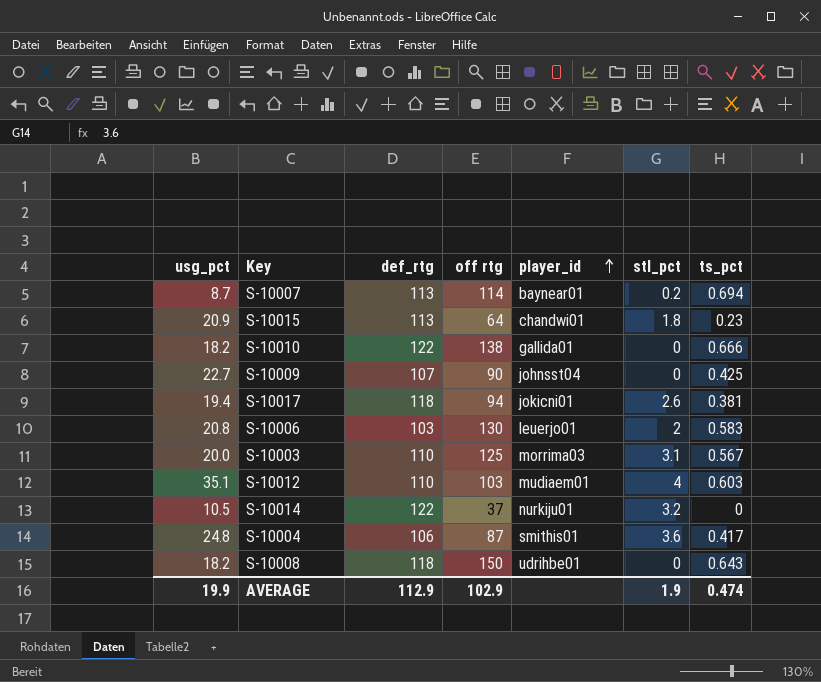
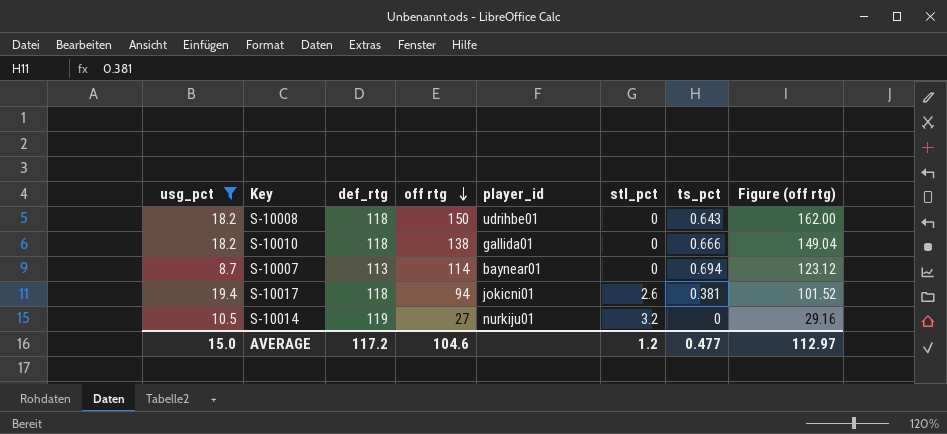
filter: none -> usg_pct <= 19.4
row order: player_id ascending -> off rtg descending
column Figure (off rtg) | formula: none -> [off rtg] * 1.08
S-10010 | def_rtg: 122 -> 118
S-10007 | stl_pct: 0.2 -> 0
S-10014 | def_rtg: 122 -> 119
S-10014 | off rtg: 37 -> 27
AVERAGE | usg_pct: 19.9 -> 15.0
AVERAGE | def_rtg: 112.9 -> 117.2
AVERAGE | off rtg: 102.9 -> 104.6
AVERAGE | stl_pct: 1.9 -> 1.2
AVERAGE | ts_pct: 0.474 -> 0.477

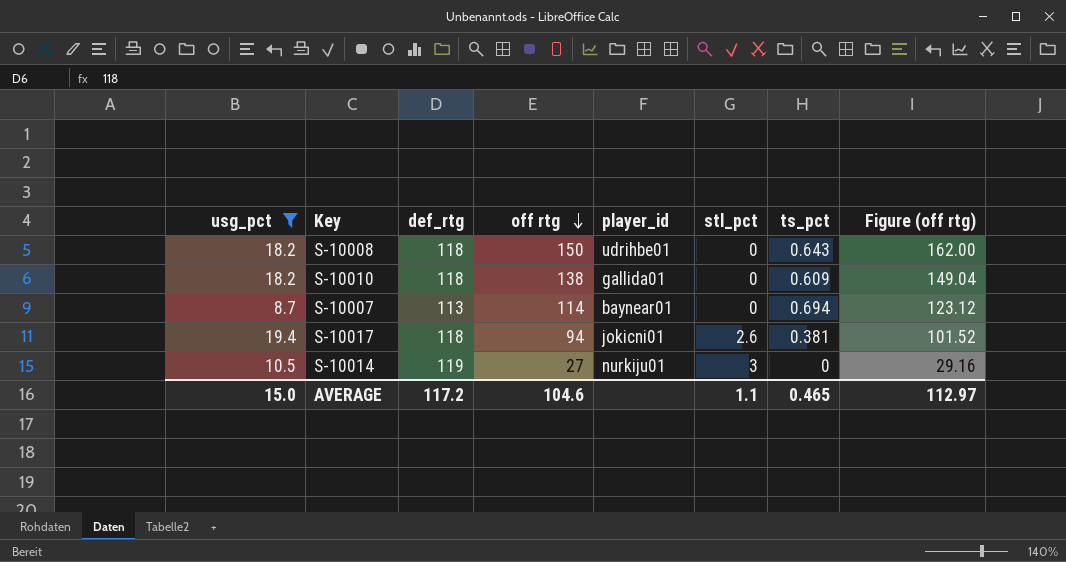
S-10010 | ts_pct: 0.666 -> 0.609
S-10014 | stl_pct: 3.2 -> 3
AVERAGE | stl_pct: 1.2 -> 1.1
AVERAGE | ts_pct: 0.477 -> 0.465

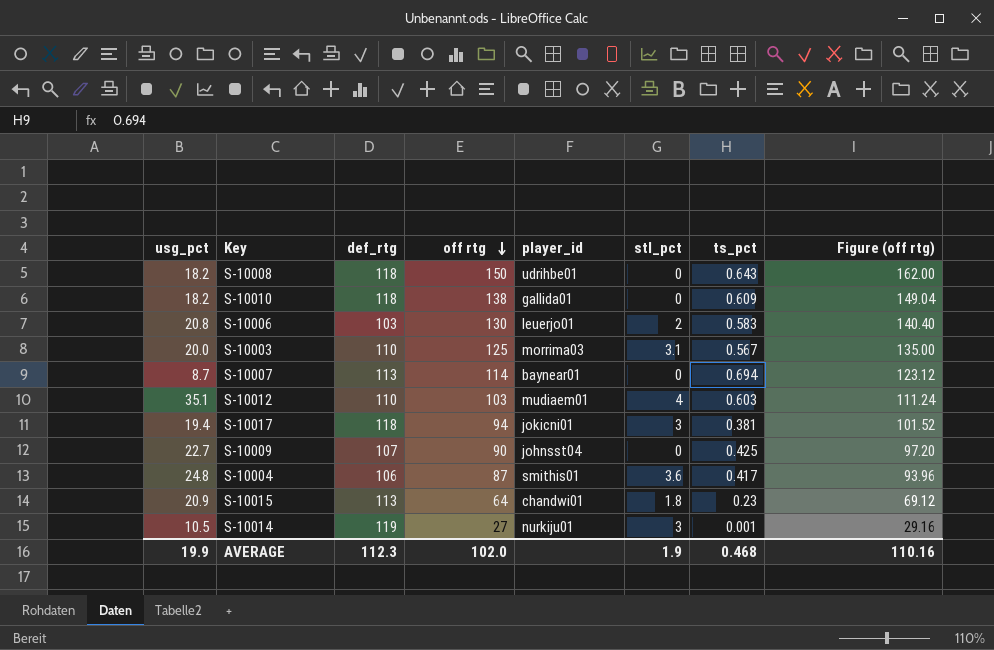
filter: usg_pct <= 19.4 -> none
S-10017 | stl_pct: 2.6 -> 3
S-10014 | ts_pct: 0 -> 0.001
AVERAGE | usg_pct: 15.0 -> 19.9
AVERAGE | def_rtg: 117.2 -> 112.3
AVERAGE | off rtg: 104.6 -> 102.0
AVERAGE | stl_pct: 1.1 -> 1.9
AVERAGE | ts_pct: 0.465 -> 0.468
AVERAGE | Figure (off rtg): 112.97 -> 110.16

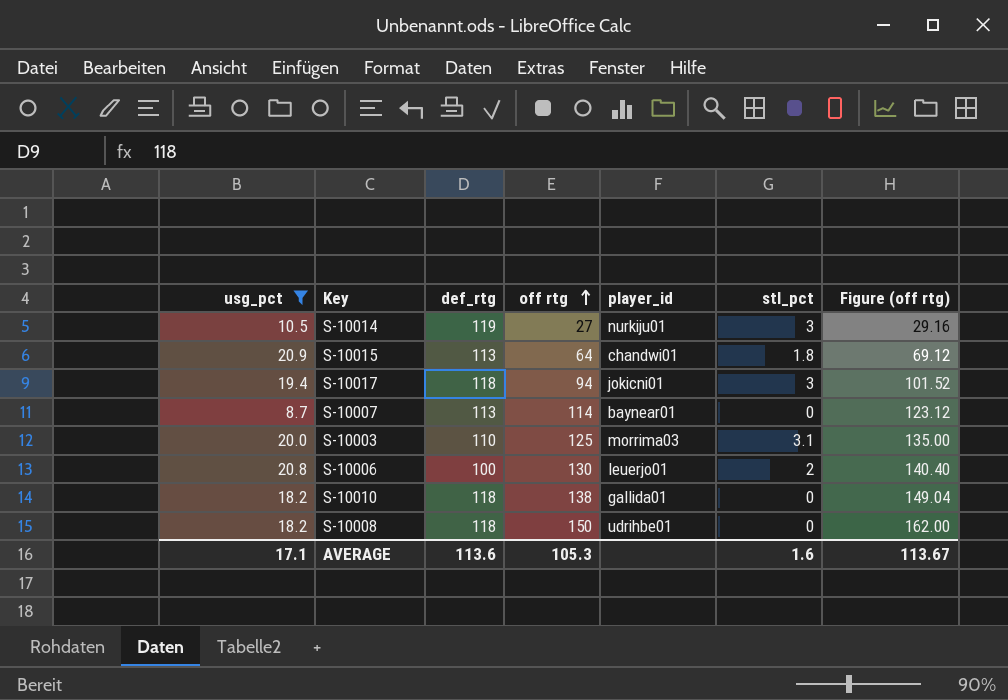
filter: none -> usg_pct <= 20.9
row order: off rtg descending -> off rtg ascending
column ts_pct | position: 7 -> none
S-10006 | def_rtg: 103 -> 100
AVERAGE | usg_pct: 19.9 -> 17.1
AVERAGE | def_rtg: 112.3 -> 113.6
AVERAGE | off rtg: 102.0 -> 105.3
AVERAGE | stl_pct: 1.9 -> 1.6
AVERAGE | Figure (off rtg): 110.16 -> 113.67

